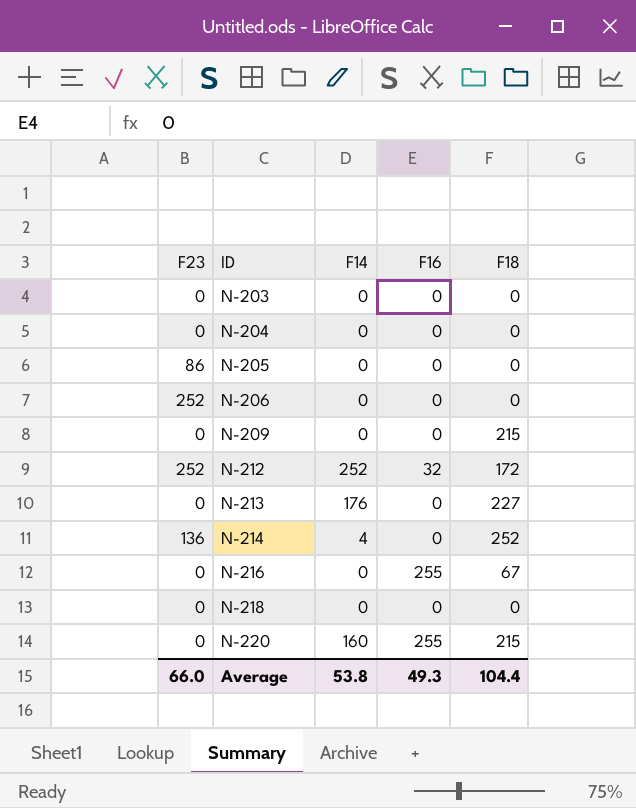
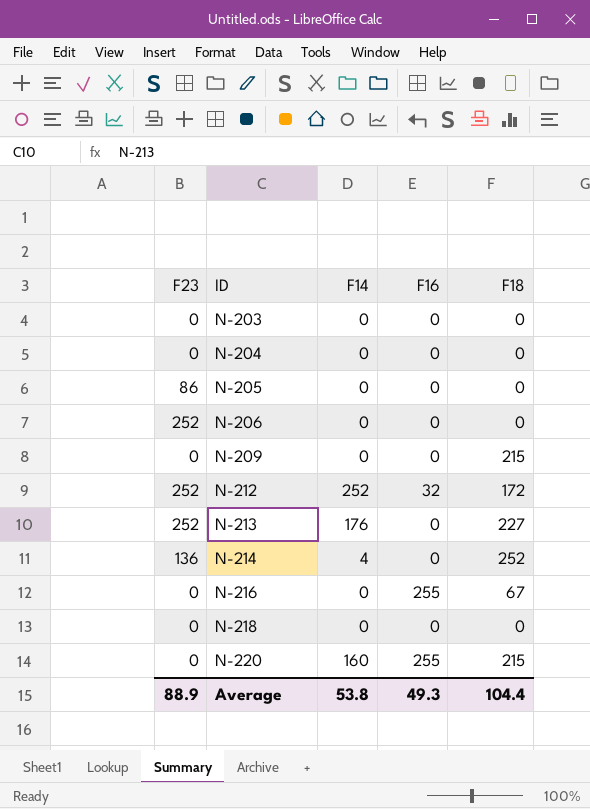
N-213 | F23: 0 -> 252
Average | F23: 66.0 -> 88.9

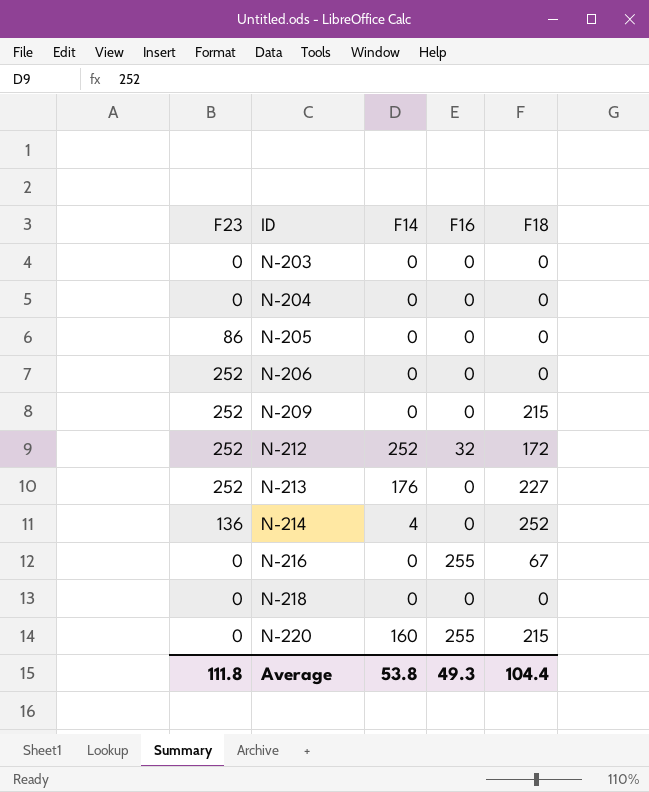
N-209 | F23: 0 -> 252
Average | F23: 88.9 -> 111.8

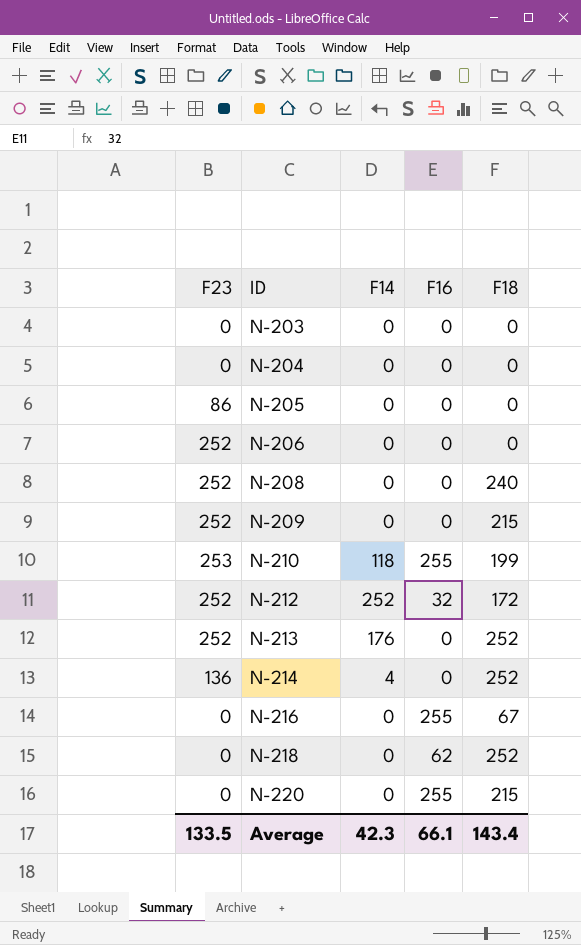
row N-208: none -> 252 | 0 | 0 | 240
row N-210: none -> 253 | 118 | 255 | 199
N-213 | F18: 227 -> 252
N-218 | F16: 0 -> 62
N-218 | F18: 0 -> 252
N-220 | F14: 160 -> 0
Average | F23: 111.8 -> 133.5
Average | F14: 53.8 -> 42.3
Average | F16: 49.3 -> 66.1
Average | F18: 104.4 -> 143.4

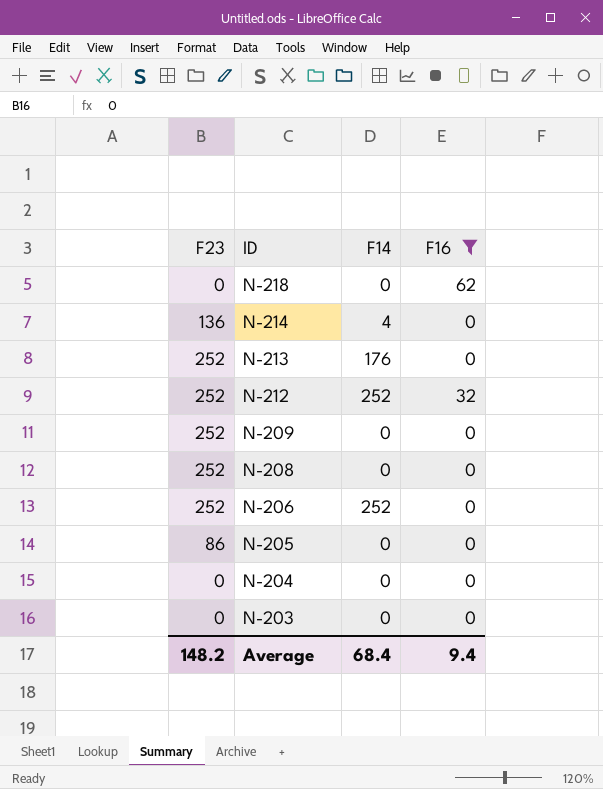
filter: none -> F16 != 255
row order: ID ascending -> ID descending
column F18 | position: 5 -> none
N-206 | F14: 0 -> 252
Average | F23: 133.5 -> 148.2
Average | F14: 42.3 -> 68.4
Average | F16: 66.1 -> 9.4

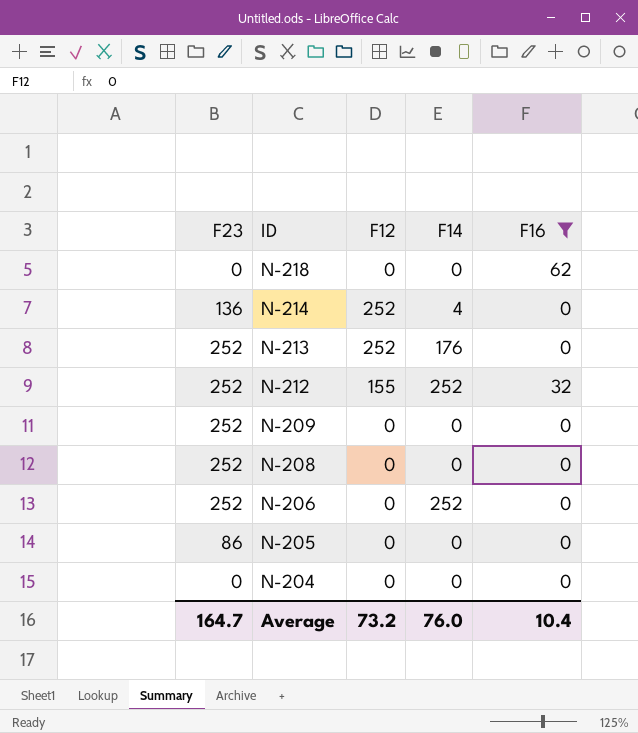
column F12 | position: none -> 3
row N-203: 0 | 0 | 0 -> none
Average | F23: 148.2 -> 164.7
Average | F14: 68.4 -> 76.0
Average | F16: 9.4 -> 10.4

